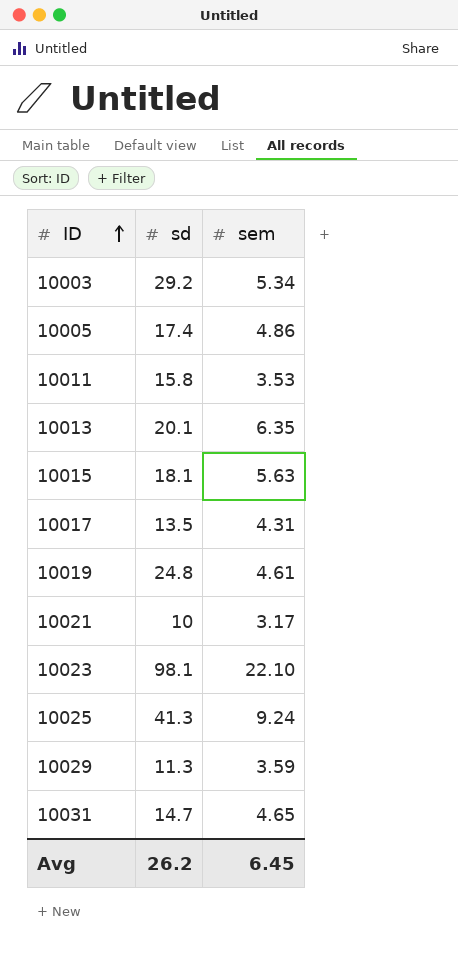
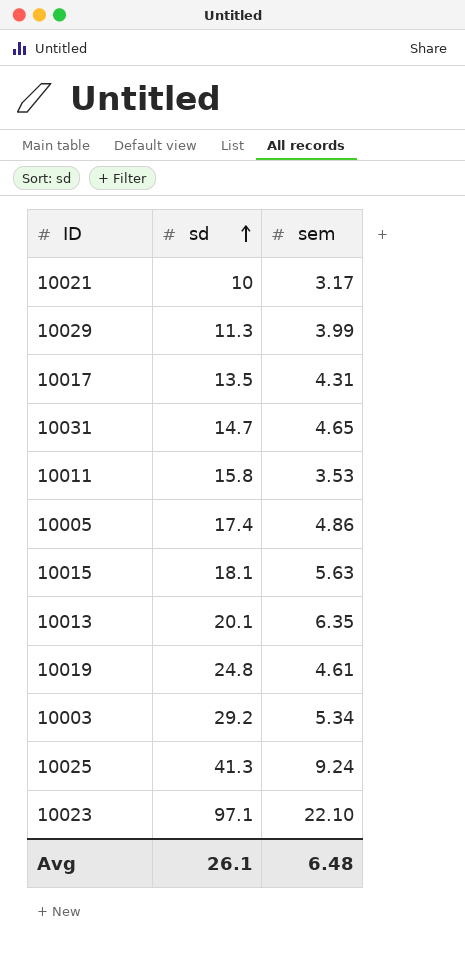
row order: ID ascending -> sd ascending
10029 | sem: 3.59 -> 3.99
10023 | sd: 98.1 -> 97.1
Avg | sd: 26.2 -> 26.1
Avg | sem: 6.45 -> 6.48

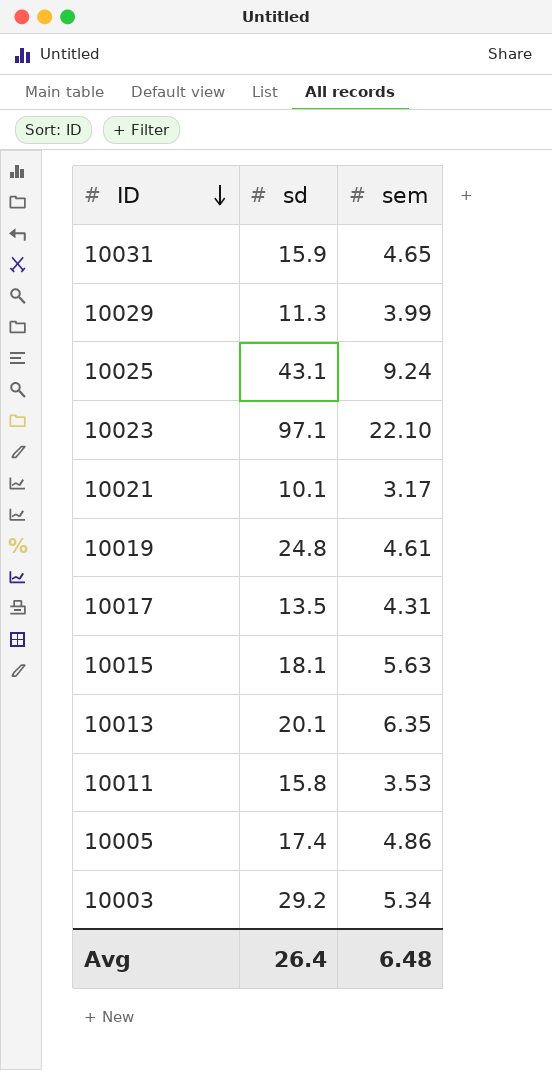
row order: sd ascending -> ID descending
10031 | sd: 14.7 -> 15.9
10025 | sd: 41.3 -> 43.1
10021 | sd: 10 -> 10.1
Avg | sd: 26.1 -> 26.4

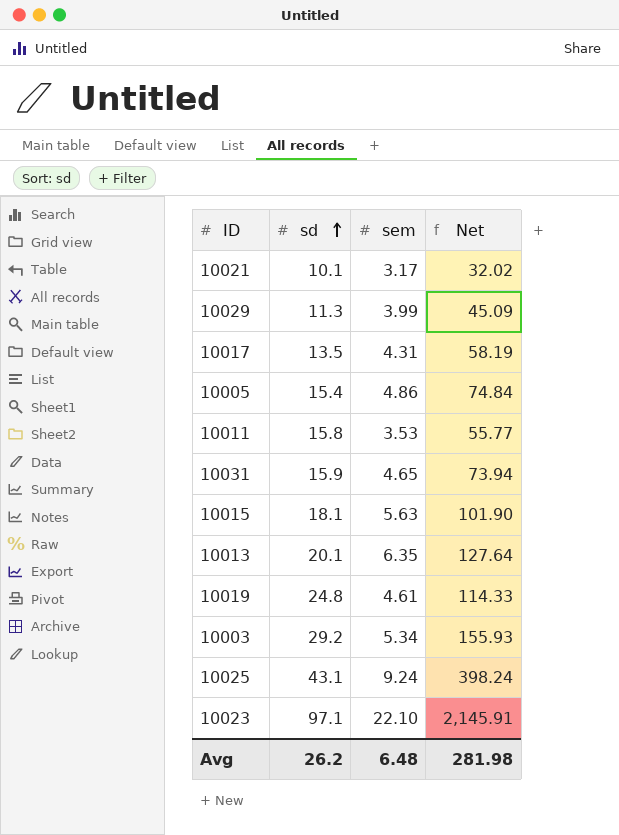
row order: ID descending -> sd ascending
column Net | formula: none -> [sd] * [sem]
10005 | sd: 17.4 -> 15.4
Avg | sd: 26.4 -> 26.2

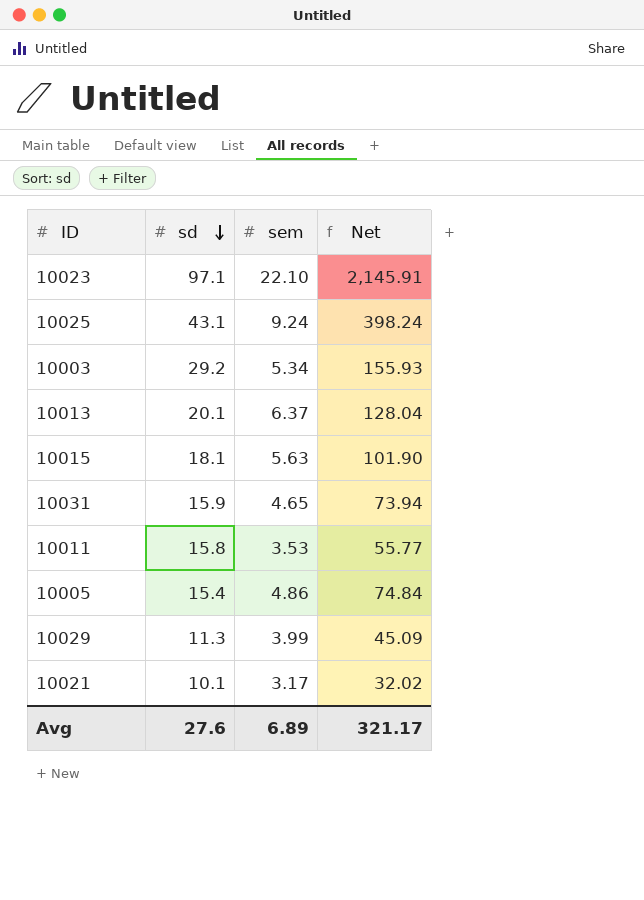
row order: sd ascending -> sd descending
row 10017: 13.5 | 4.31 | 58.19 -> none
row 10019: 24.8 | 4.61 | 114.33 -> none
10013 | sem: 6.35 -> 6.37
10013 | Net: 127.64 -> 128.04
Avg | sd: 26.2 -> 27.6
Avg | sem: 6.48 -> 6.89
Avg | Net: 281.98 -> 321.17

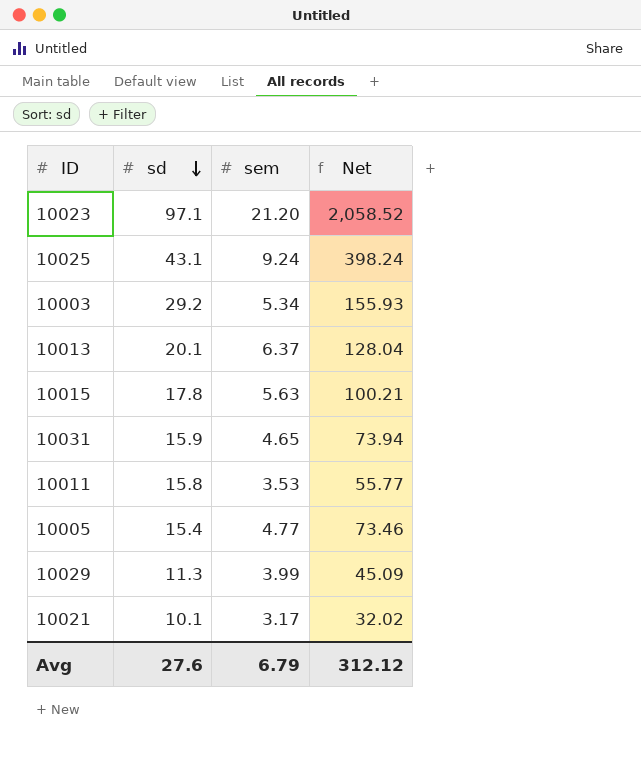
10023 | sem: 22.10 -> 21.20
10023 | Net: 2,145.91 -> 2,058.52
10015 | sd: 18.1 -> 17.8
10015 | Net: 101.90 -> 100.21
10005 | sem: 4.86 -> 4.77
10005 | Net: 74.84 -> 73.46
Avg | sem: 6.89 -> 6.79
Avg | Net: 321.17 -> 312.12

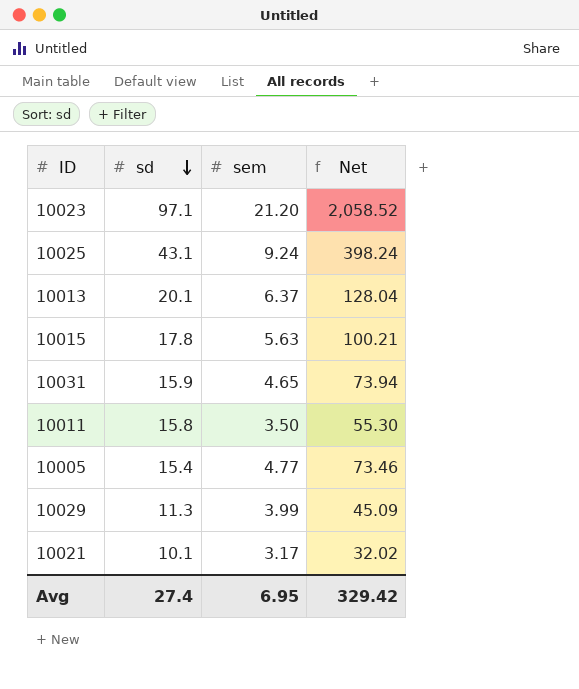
row 10003: 29.2 | 5.34 | 155.93 -> none
10011 | sem: 3.53 -> 3.50
10011 | Net: 55.77 -> 55.30
Avg | sd: 27.6 -> 27.4
Avg | sem: 6.79 -> 6.95
Avg | Net: 312.12 -> 329.42

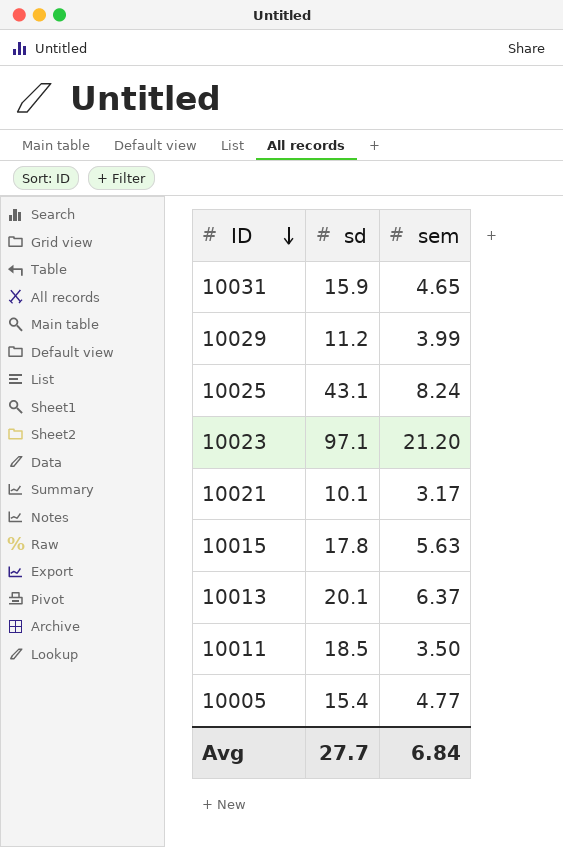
row order: sd descending -> ID descending
column Net | formula: [sd] * [sem] -> none
10029 | sd: 11.3 -> 11.2
10025 | sem: 9.24 -> 8.24
10011 | sd: 15.8 -> 18.5
Avg | sd: 27.4 -> 27.7
Avg | sem: 6.95 -> 6.84

